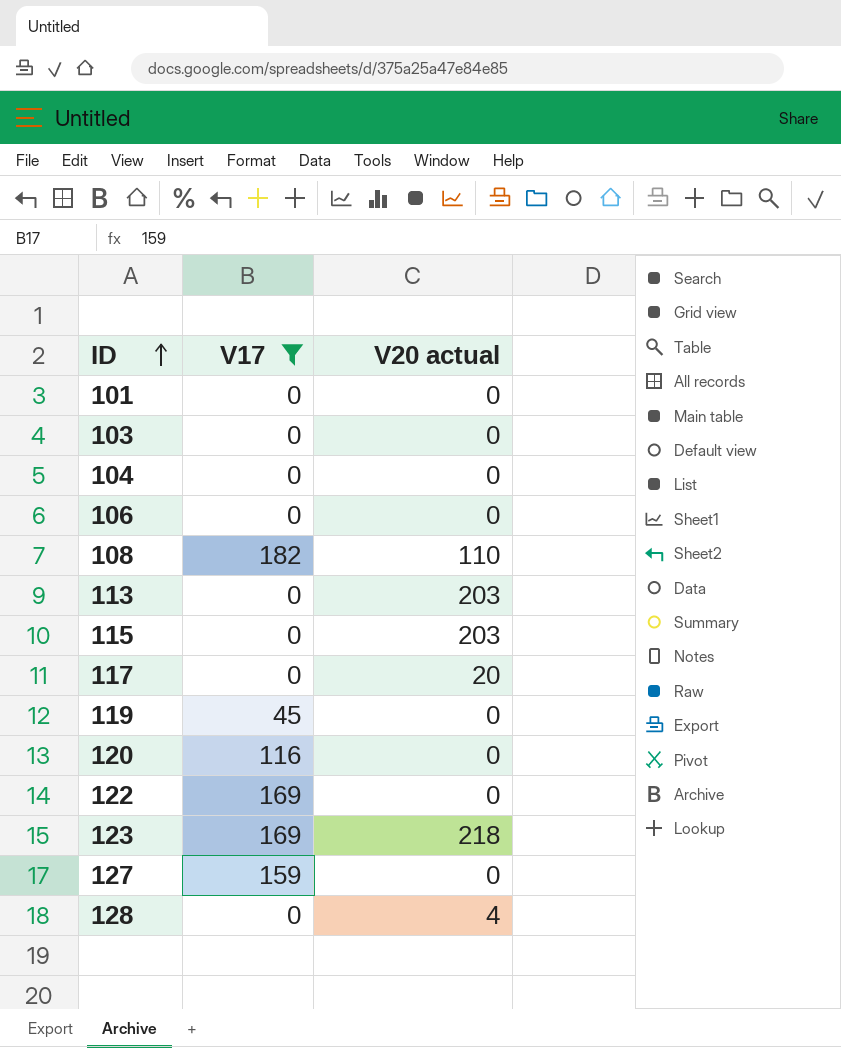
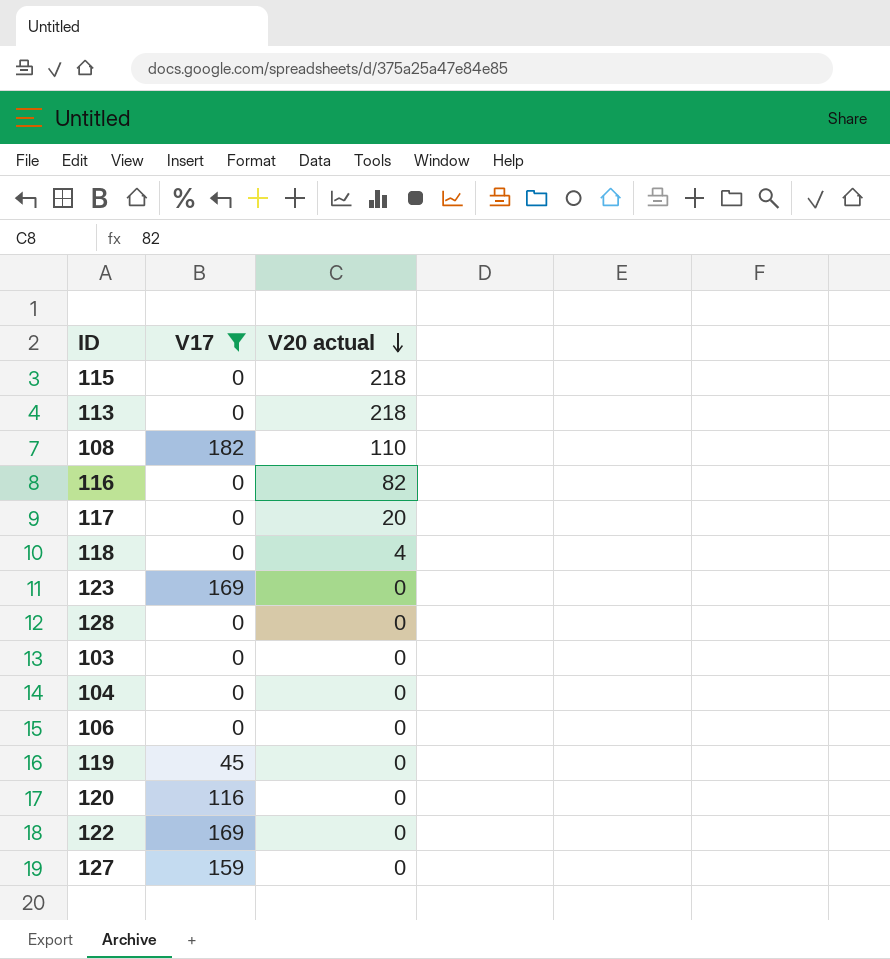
row order: ID ascending -> V20 actual descending
row 101: 0 | 0 -> none
115 | V20 actual: 203 -> 218
113 | V20 actual: 203 -> 218
row 116: none -> 0 | 82
row 118: none -> 0 | 4
123 | V20 actual: 218 -> 0
128 | V20 actual: 4 -> 0

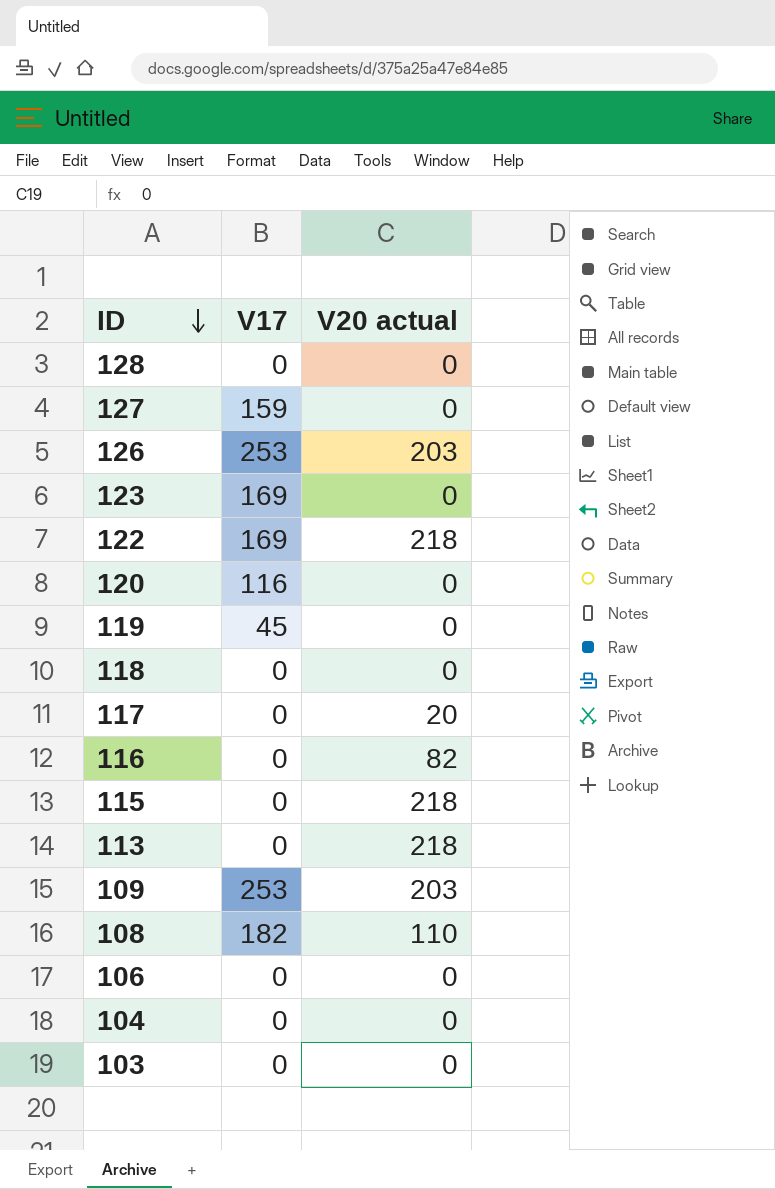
filter: V17 != 253 -> none
row order: V20 actual descending -> ID descending
122 | V20 actual: 0 -> 218
118 | V20 actual: 4 -> 0

